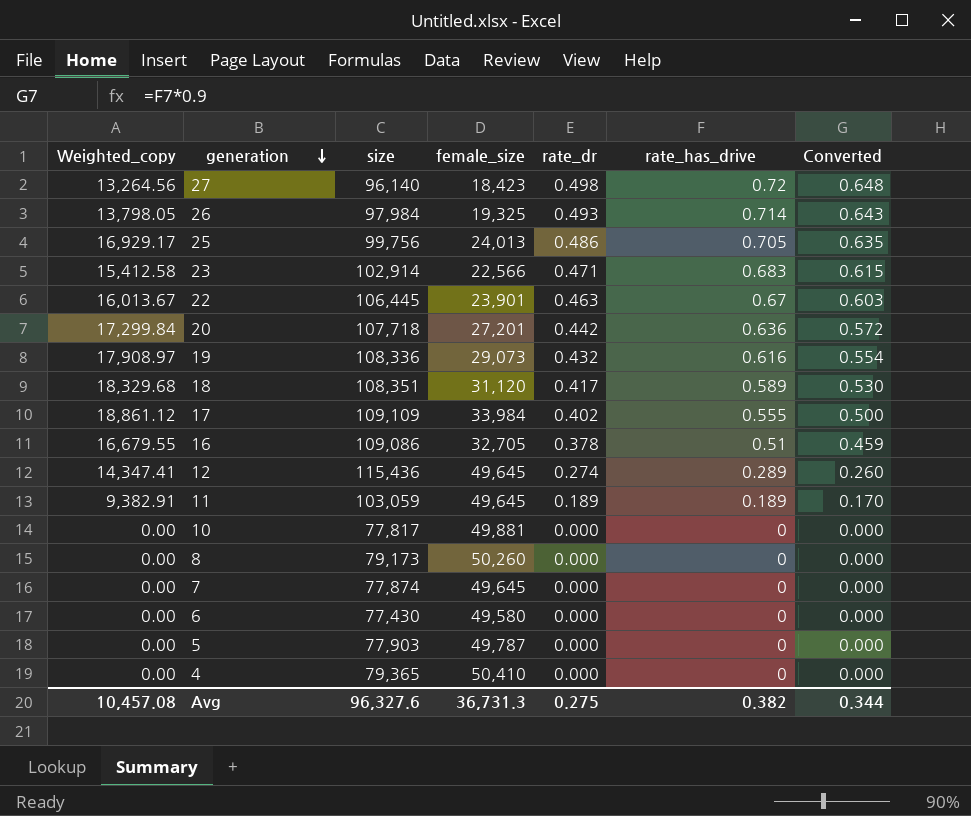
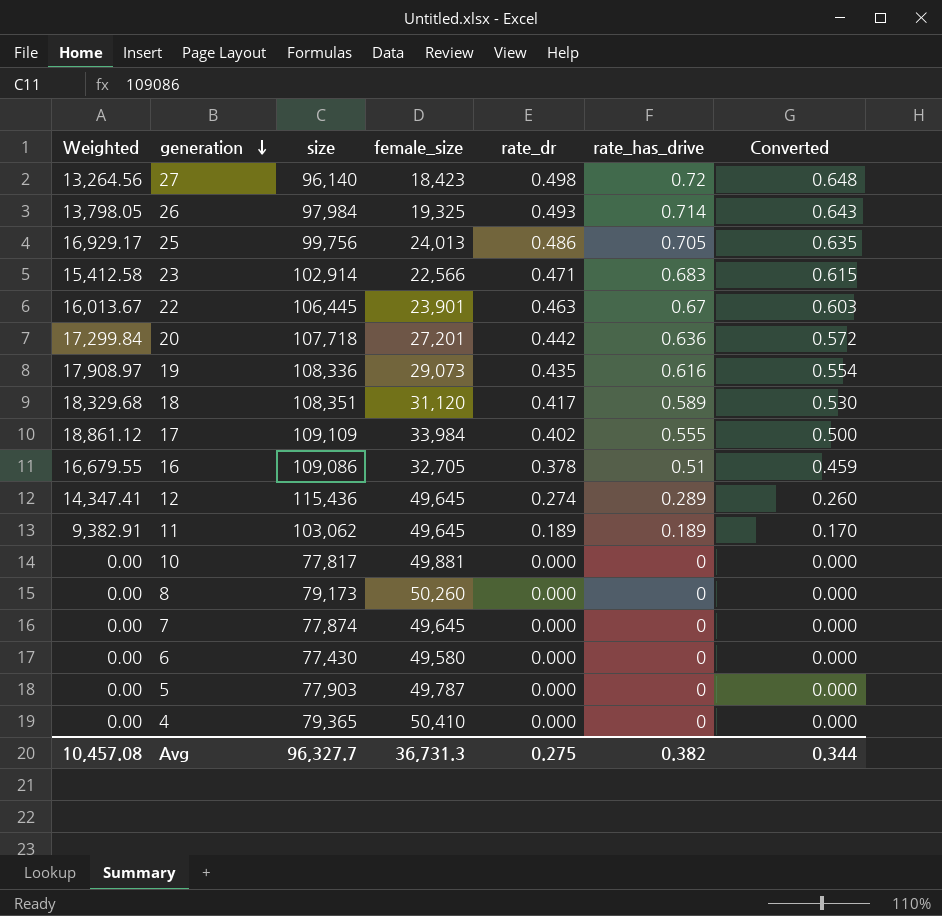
column name: Weighted_copy -> Weighted
19 | rate_dr: 0.432 -> 0.435
11 | size: 103,059 -> 103,062
Avg | size: 96,327.6 -> 96,327.7

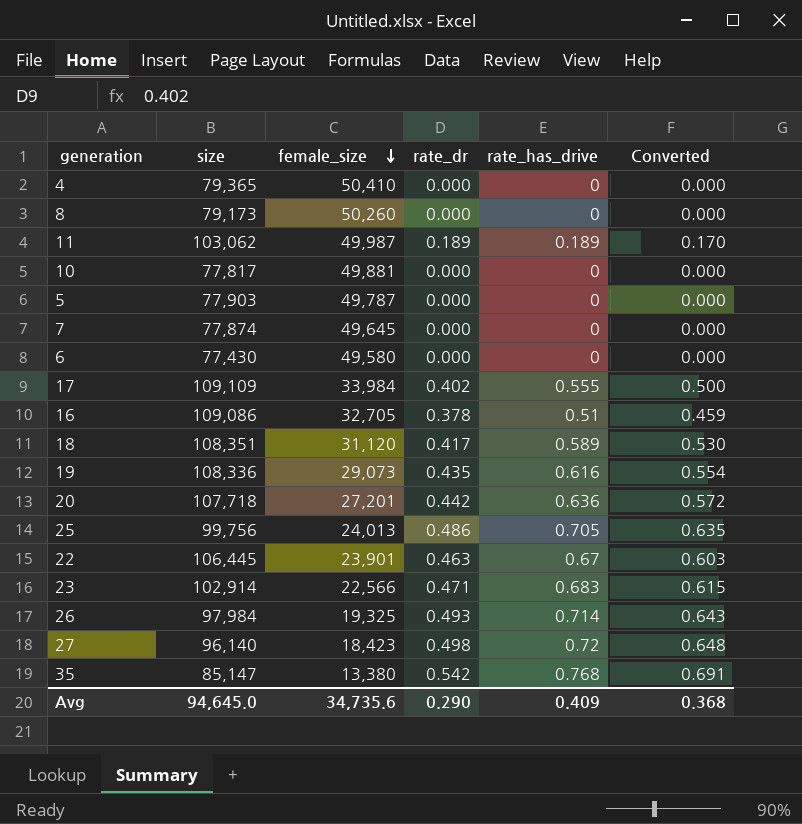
row order: generation descending -> female_size descending
column Weighted | formula: [female_size] * [rate_has_drive] -> none
row 12: 14,347.41 | 115,436 | 49,645 | 0.274 | 0.289 | 0.260 -> none
11 | female_size: 49,645 -> 49,987
row 35: none -> 85,147 | 13,380 | 0.542 | 0.768 | 0.691
Avg | size: 96,327.7 -> 94,645.0
Avg | female_size: 36,731.3 -> 34,735.6
Avg | rate_dr: 0.275 -> 0.290
Avg | rate_has_drive: 0.382 -> 0.409
Avg | Converted: 0.344 -> 0.368

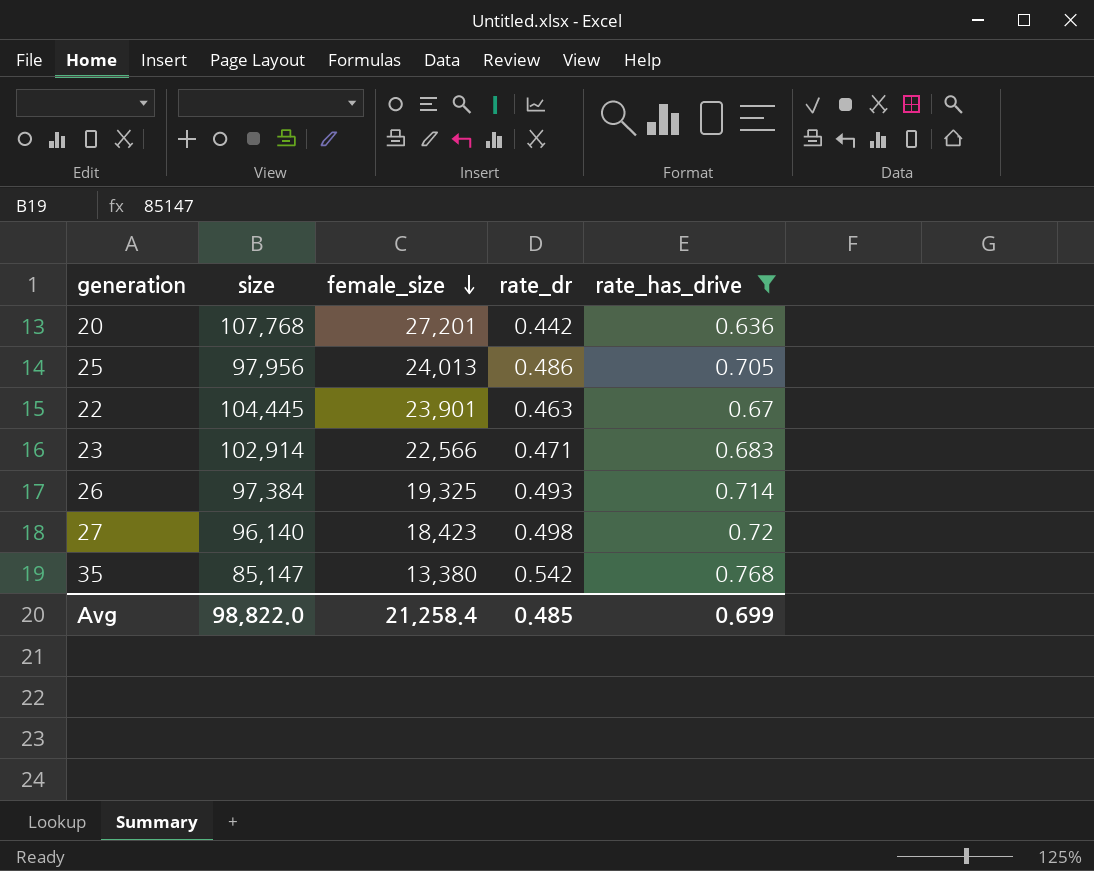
filter: none -> rate_has_drive >= 0.636
column Converted | formula: [rate_has_drive] * 0.9 -> none
20 | size: 107,718 -> 107,768
25 | size: 99,756 -> 97,956
22 | size: 106,445 -> 104,445
26 | size: 97,984 -> 97,384
Avg | size: 94,645.0 -> 98,822.0
Avg | female_size: 34,735.6 -> 21,258.4
Avg | rate_dr: 0.290 -> 0.485
Avg | rate_has_drive: 0.409 -> 0.699

